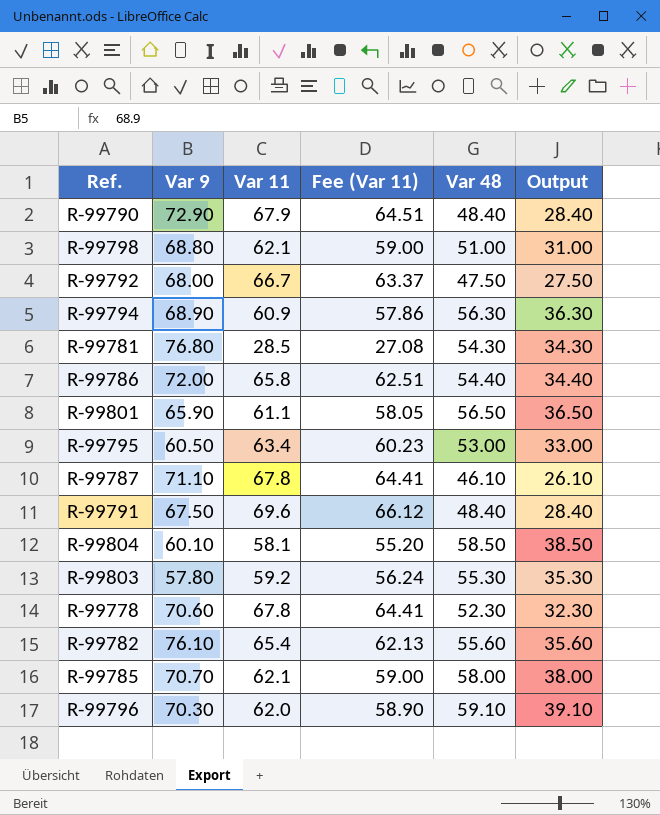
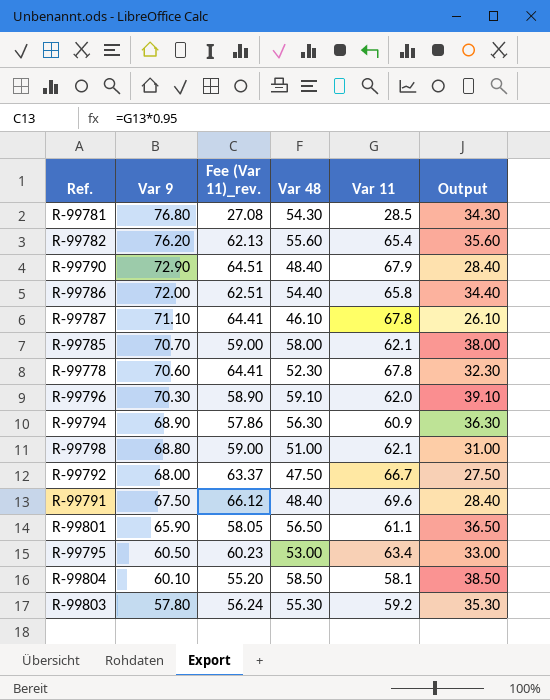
row order: none -> Var 9 descending
column name: Fee (Var 11) -> Fee (Var 11)_rev.
column Var 11 | position: 3 -> 5
R-99782 | Var 9: 76.10 -> 76.20

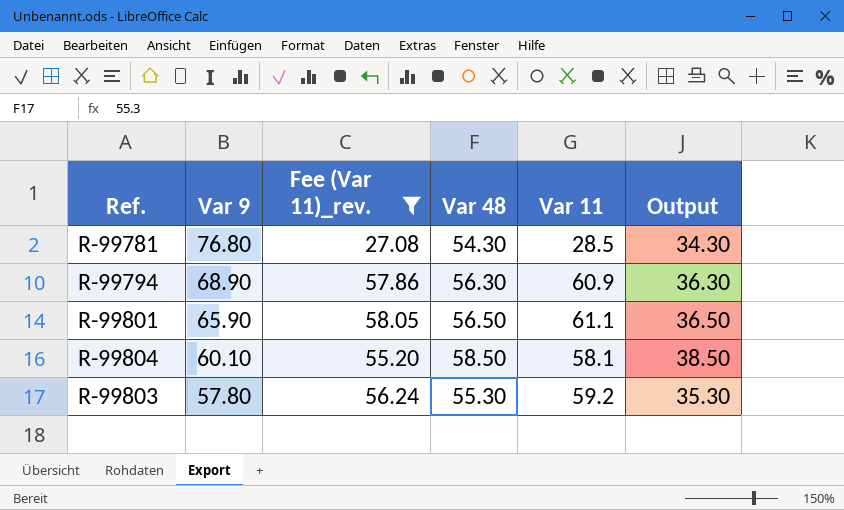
filter: none -> Fee (Var 11)_rev. <= 58.05

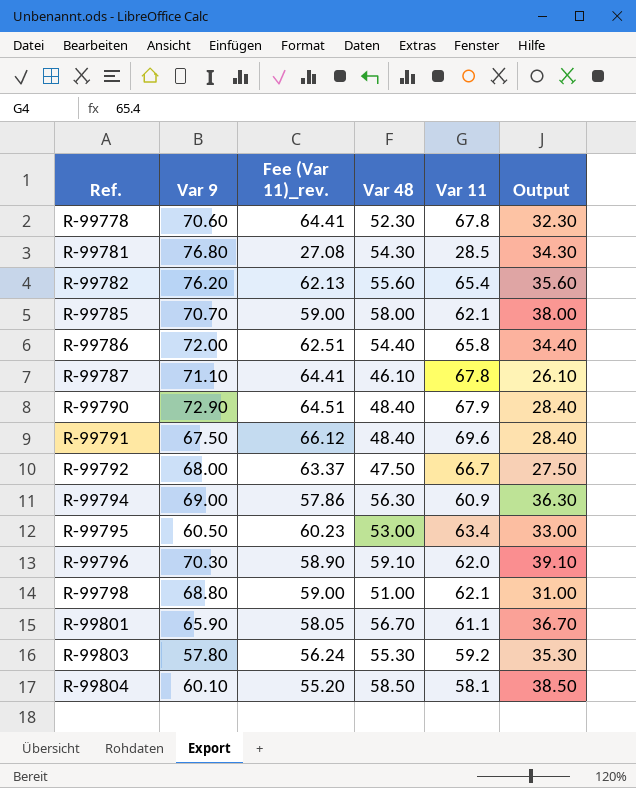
filter: Fee (Var 11)_rev. <= 58.05 -> none
row order: Var 9 descending -> Ref. ascending
R-99794 | Var 9: 68.90 -> 69.00
R-99801 | Var 48: 56.50 -> 56.70
R-99801 | Output: 36.50 -> 36.70

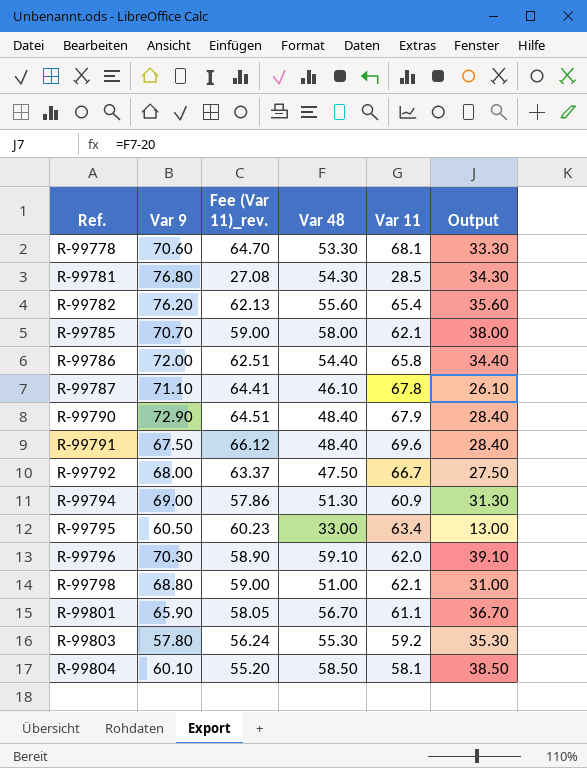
R-99778 | Fee (Var 11)_rev.: 64.41 -> 64.70
R-99778 | Var 48: 52.30 -> 53.30
R-99778 | Var 11: 67.8 -> 68.1
R-99778 | Output: 32.30 -> 33.30
R-99794 | Var 48: 56.30 -> 51.30
R-99794 | Output: 36.30 -> 31.30
R-99795 | Var 48: 53.00 -> 33.00
R-99795 | Output: 33.00 -> 13.00

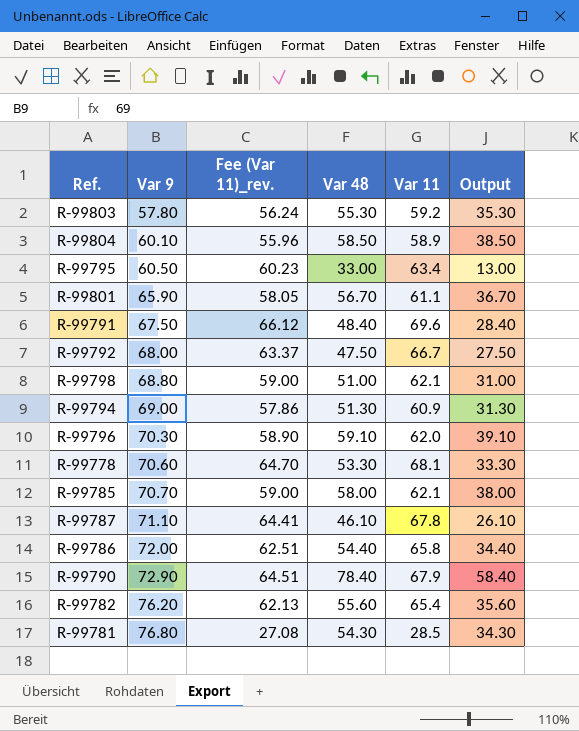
row order: Ref. ascending -> Var 9 ascending
R-99804 | Fee (Var 11)_rev.: 55.20 -> 55.96
R-99804 | Var 11: 58.1 -> 58.9
R-99790 | Var 48: 48.40 -> 78.40
R-99790 | Output: 28.40 -> 58.40

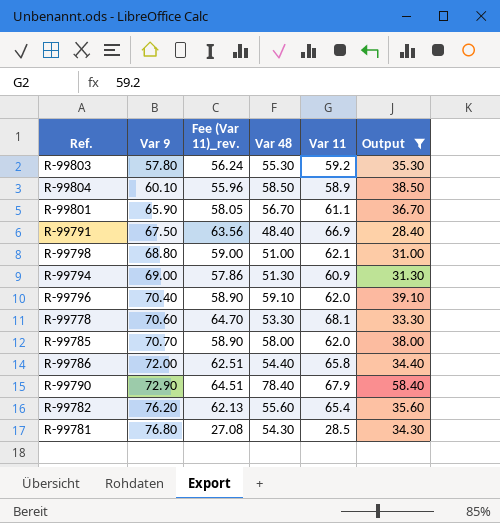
filter: none -> Output >= 28.40
R-99791 | Fee (Var 11)_rev.: 66.12 -> 63.56
R-99791 | Var 11: 69.6 -> 66.9
R-99796 | Var 9: 70.30 -> 70.40
R-99785 | Fee (Var 11)_rev.: 59.00 -> 58.90
R-99785 | Var 11: 62.1 -> 62.0

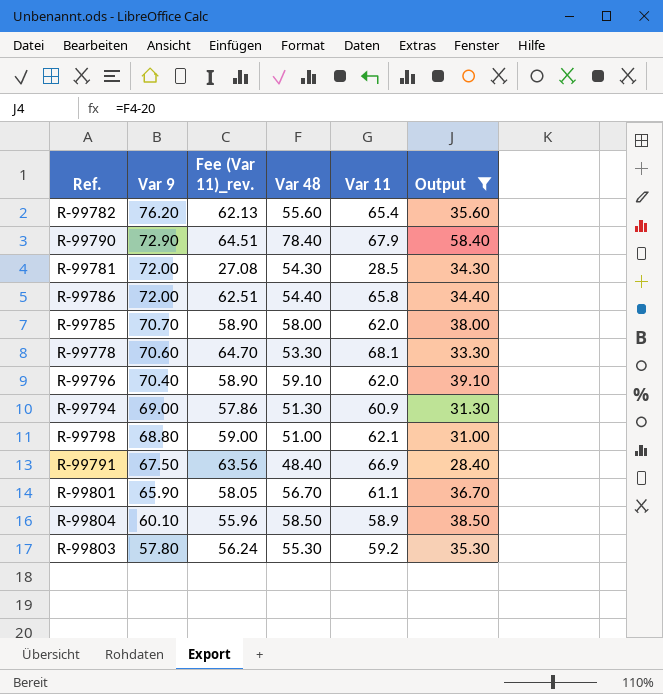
row order: Var 9 ascending -> Var 9 descending
R-99781 | Var 9: 76.80 -> 72.00

